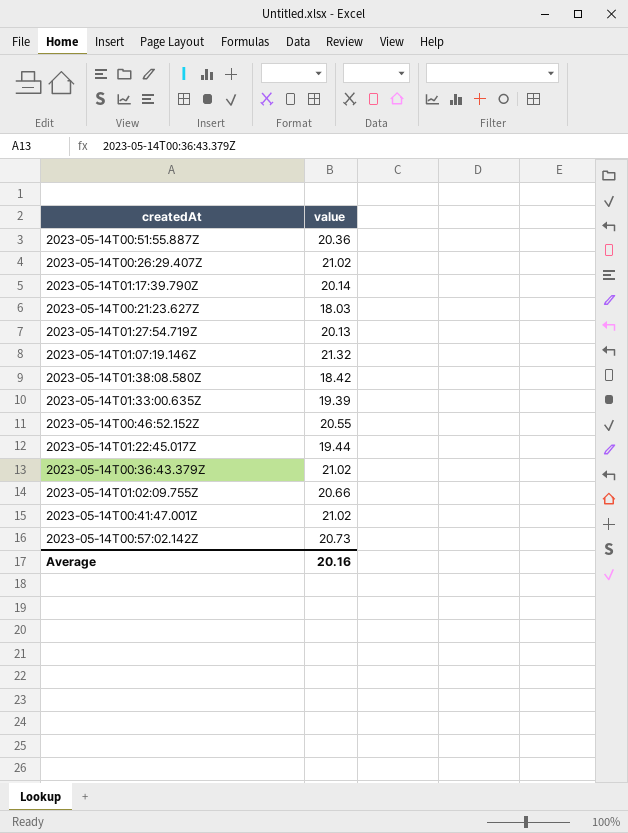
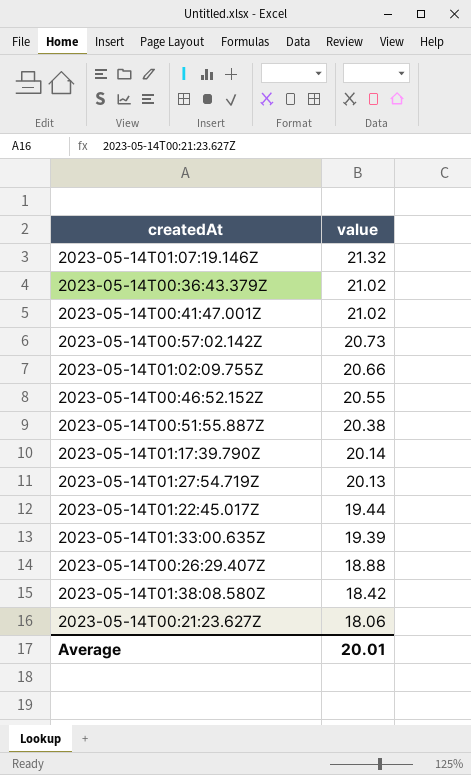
row order: none -> value descending
2023-05-14T00:51:55.887Z | value: 20.36 -> 20.38
2023-05-14T00:26:29.407Z | value: 21.02 -> 18.88
2023-05-14T00:21:23.627Z | value: 18.03 -> 18.06
Average | value: 20.16 -> 20.01

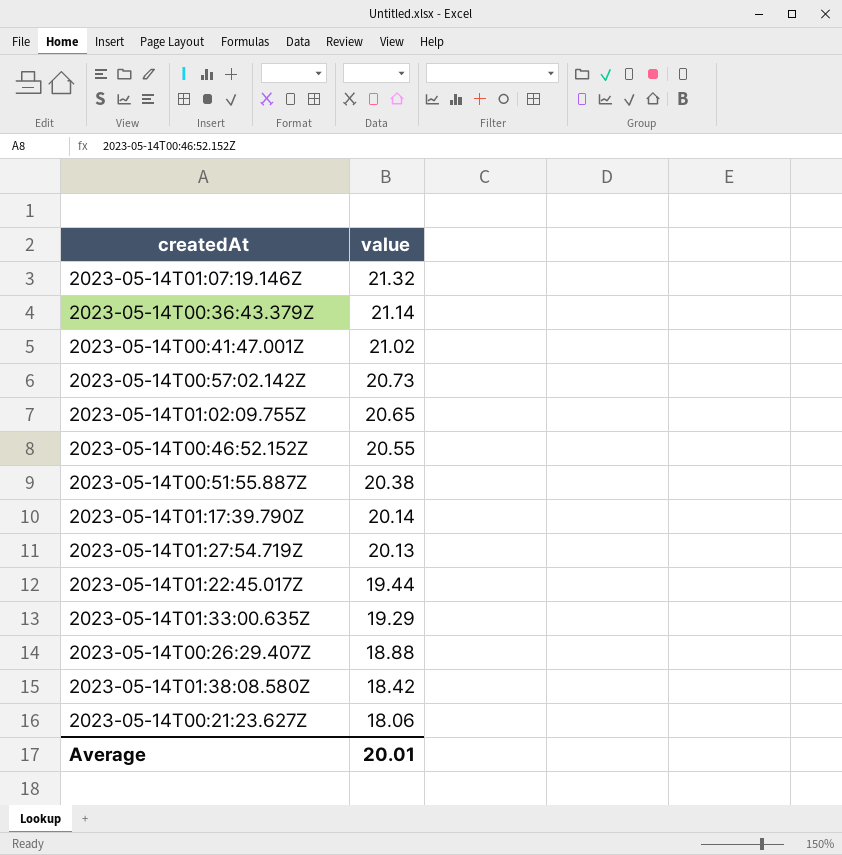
2023-05-14T00:36:43.379Z | value: 21.02 -> 21.14
2023-05-14T01:02:09.755Z | value: 20.66 -> 20.65
2023-05-14T01:33:00.635Z | value: 19.39 -> 19.29

